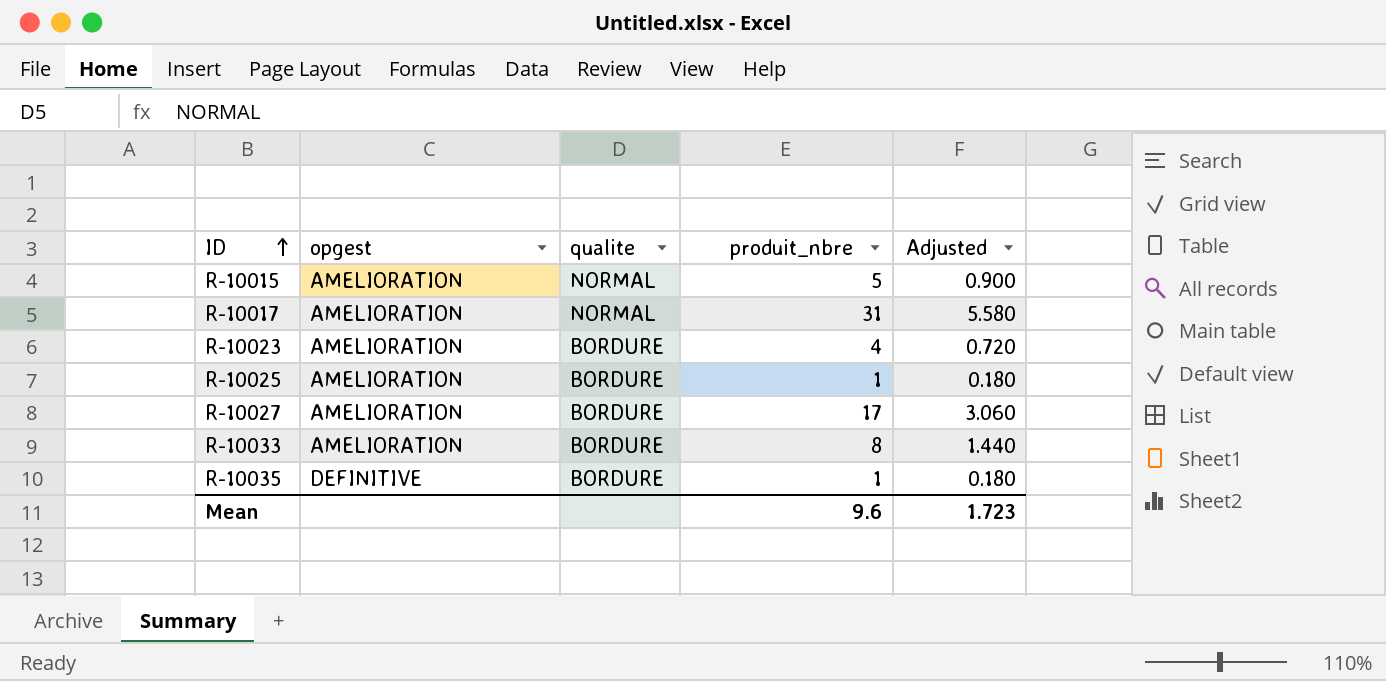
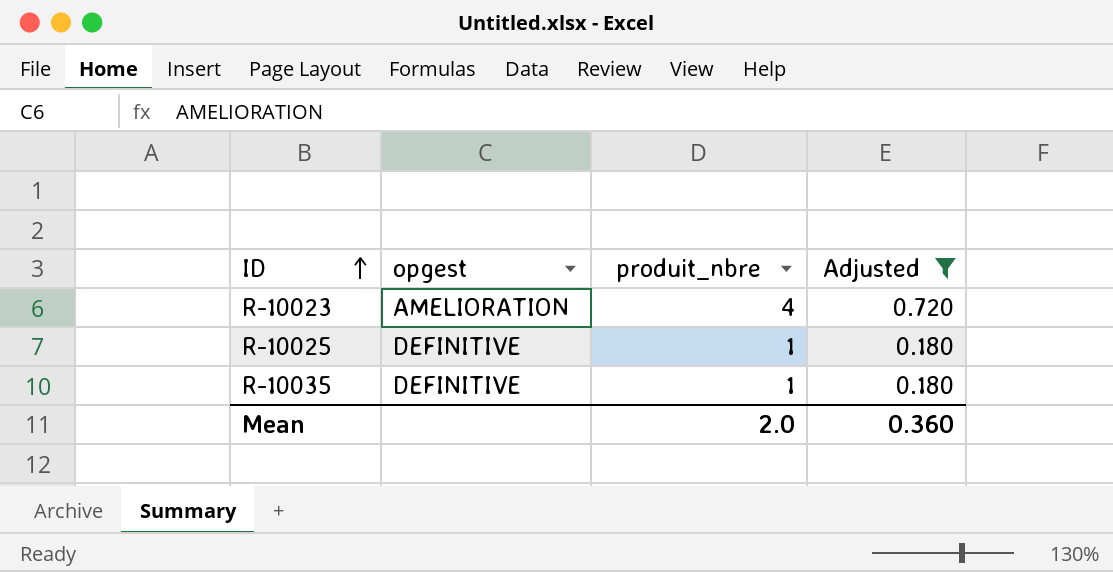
filter: none -> Adjusted <= 0.720
column qualite | position: 3 -> none
R-10025 | opgest: AMELIORATION -> DEFINITIVE
Mean | produit_nbre: 9.6 -> 2.0
Mean | Adjusted: 1.723 -> 0.360

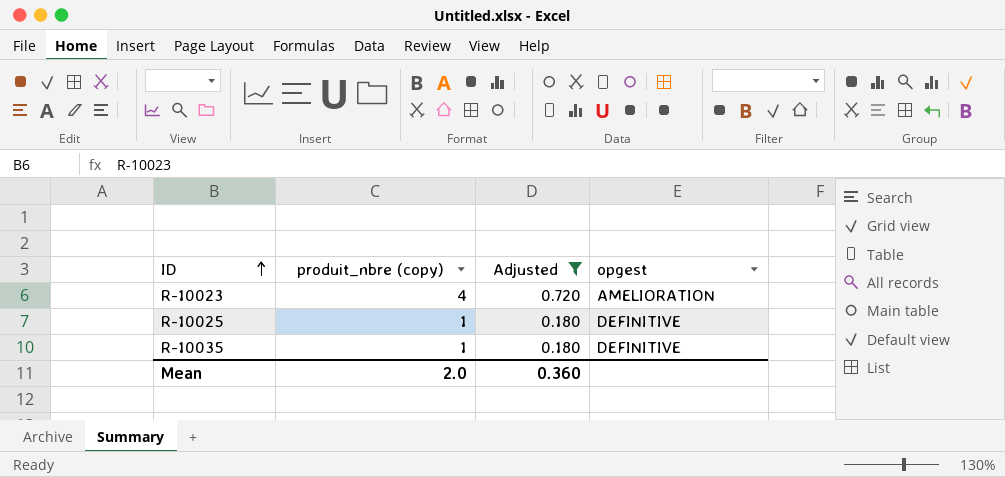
column name: produit_nbre -> produit_nbre (copy)
column opgest | position: 2 -> 4

